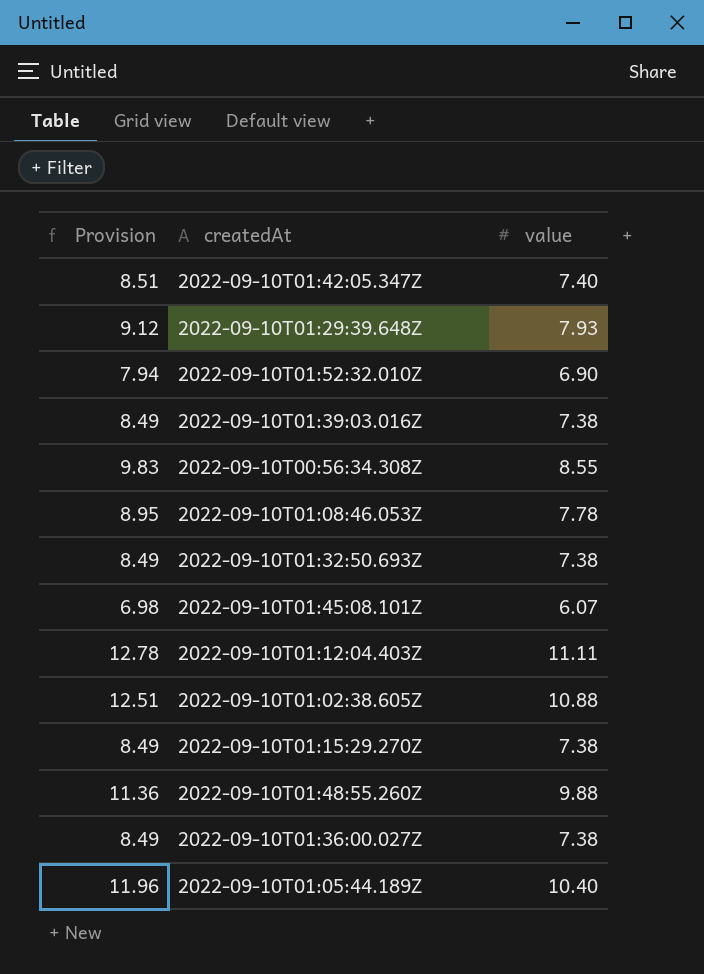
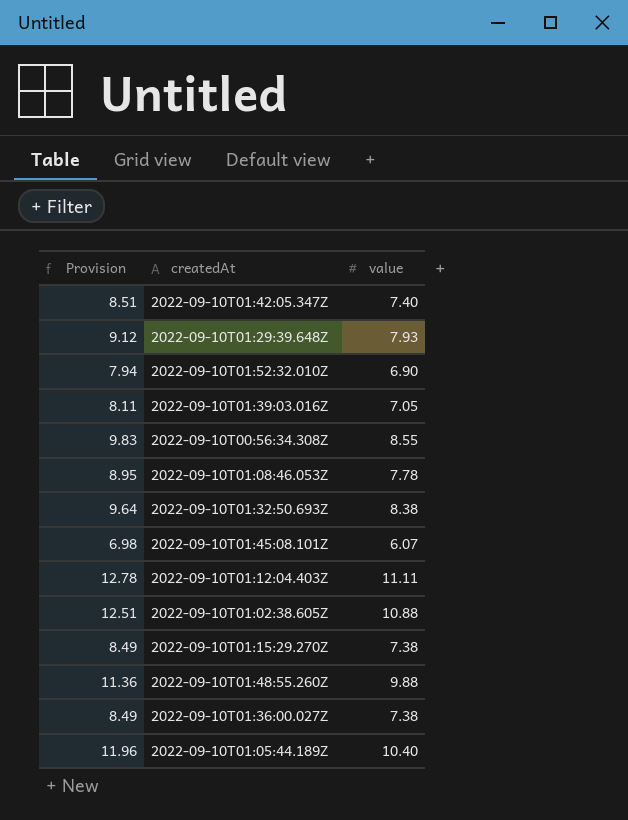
2022-09-10T01:39:03.016Z | Provision: 8.49 -> 8.11
2022-09-10T01:39:03.016Z | value: 7.38 -> 7.05
2022-09-10T01:32:50.693Z | Provision: 8.49 -> 9.64
2022-09-10T01:32:50.693Z | value: 7.38 -> 8.38

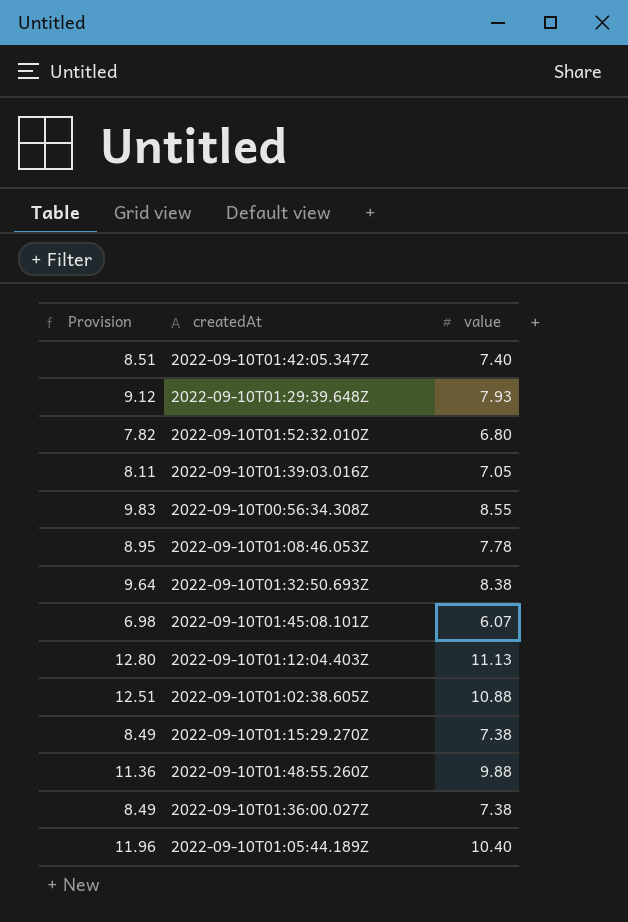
2022-09-10T01:52:32.010Z | Provision: 7.94 -> 7.82
2022-09-10T01:52:32.010Z | value: 6.90 -> 6.80
2022-09-10T01:12:04.403Z | Provision: 12.78 -> 12.80
2022-09-10T01:12:04.403Z | value: 11.11 -> 11.13

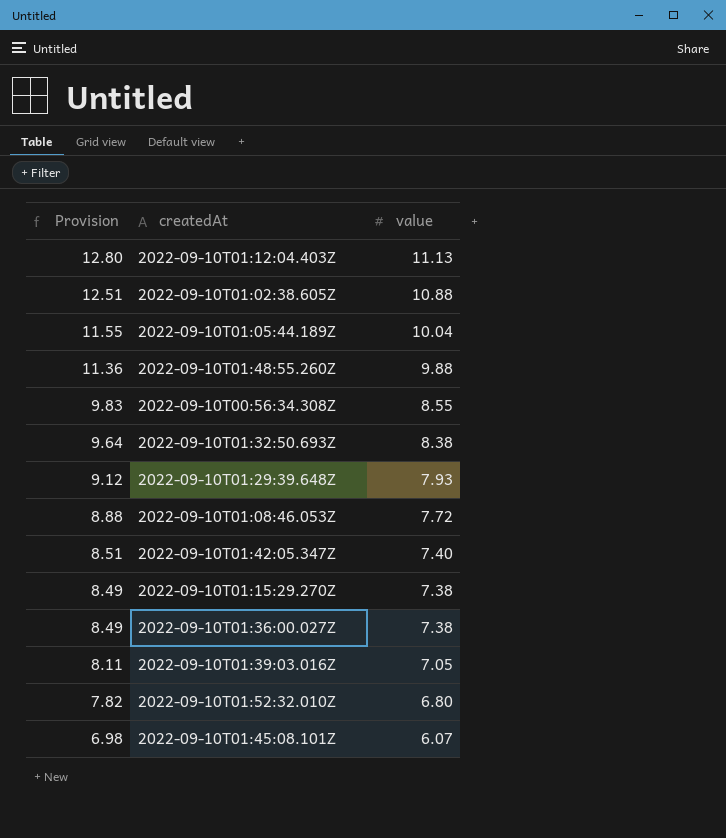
row order: none -> Provision descending
2022-09-10T01:05:44.189Z | Provision: 11.96 -> 11.55
2022-09-10T01:05:44.189Z | value: 10.40 -> 10.04
2022-09-10T01:08:46.053Z | Provision: 8.95 -> 8.88
2022-09-10T01:08:46.053Z | value: 7.78 -> 7.72

